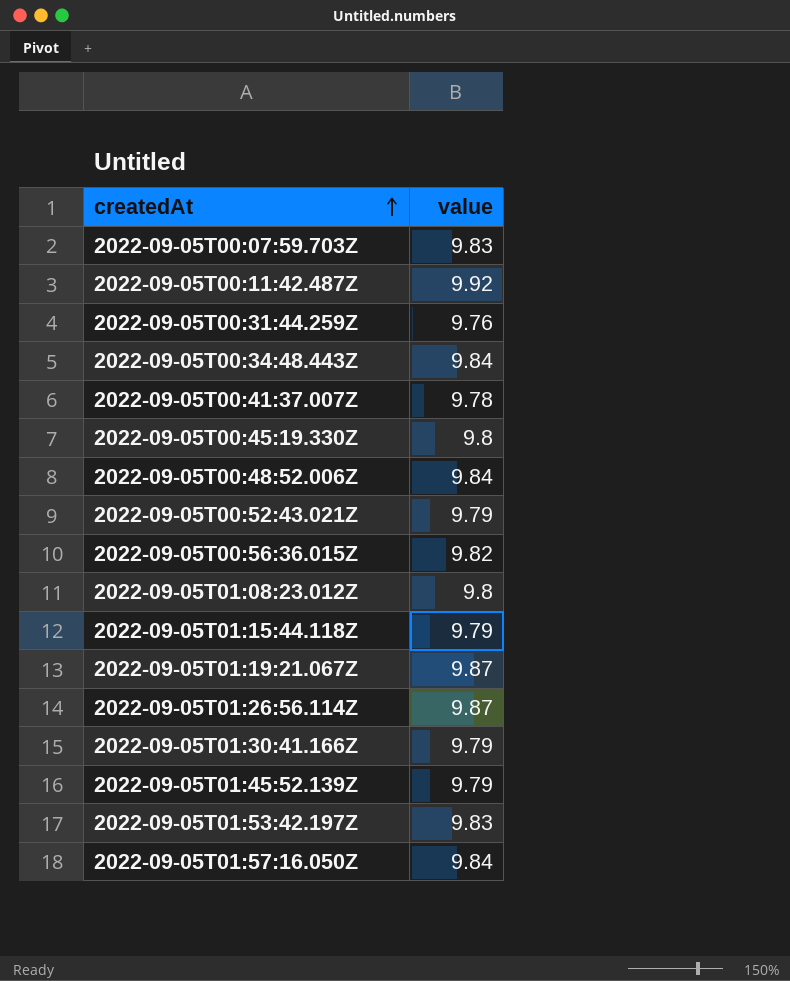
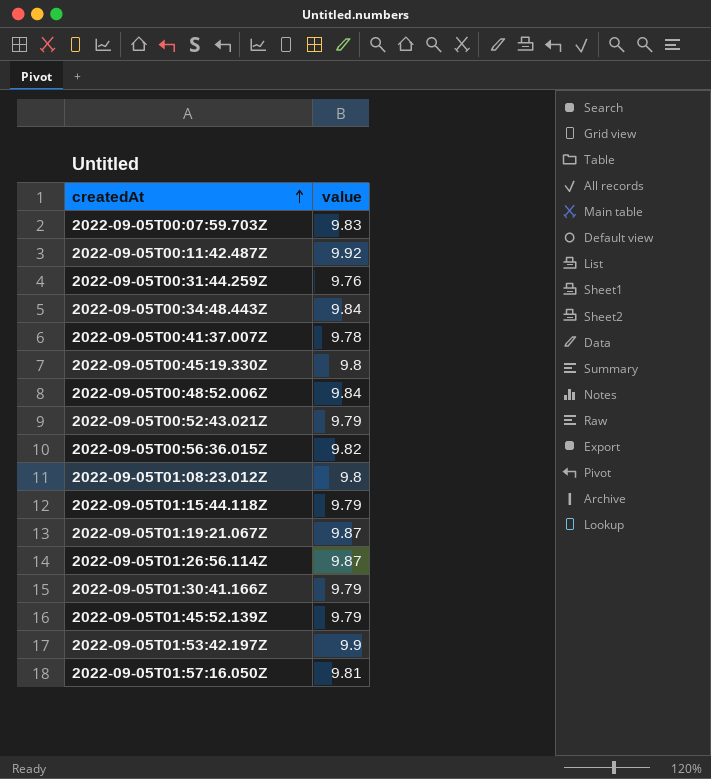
2022-09-05T01:53:42.197Z | value: 9.83 -> 9.9
2022-09-05T01:57:16.050Z | value: 9.84 -> 9.81

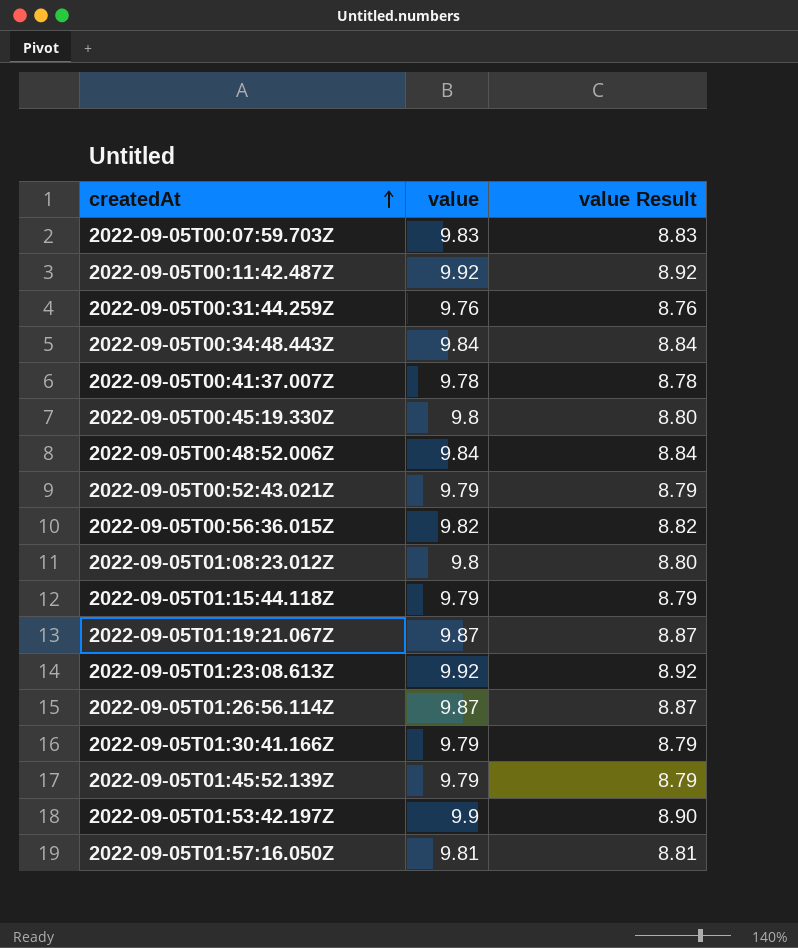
column value Result | formula: none -> [value] - 1
row 2022-09-05T01:23:08.613Z: none -> 9.92 | 8.92

